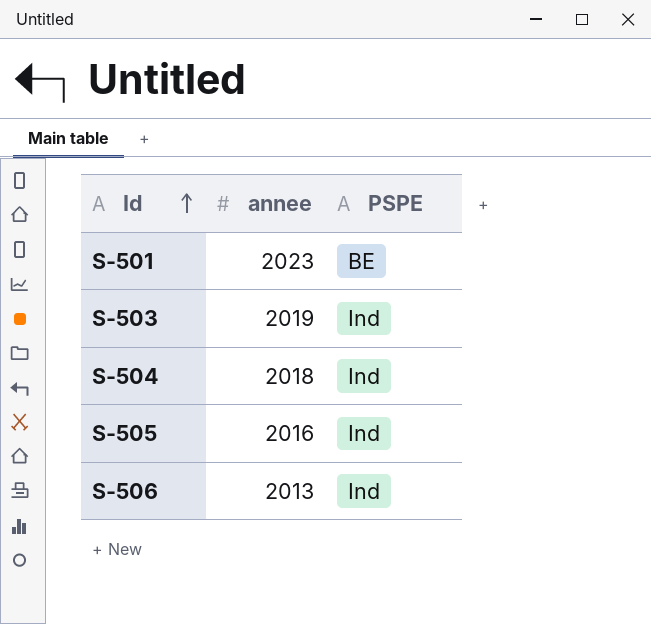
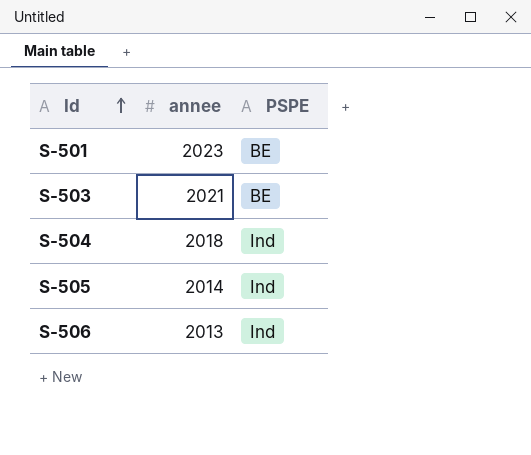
S-503 | annee: 2019 -> 2021
S-503 | PSPE: Ind -> BE
S-505 | annee: 2016 -> 2014

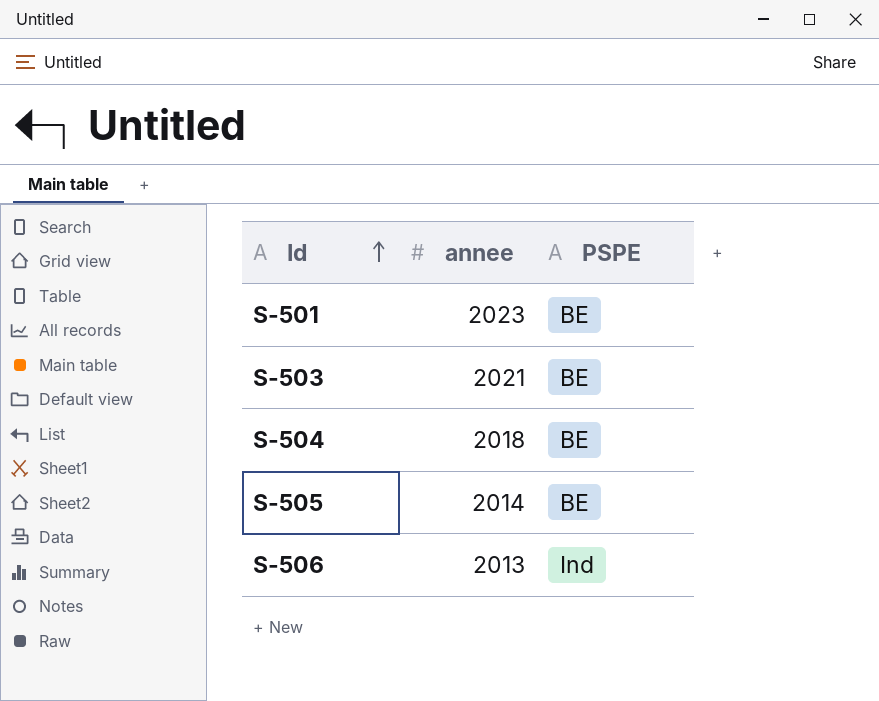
S-504 | PSPE: Ind -> BE
S-505 | PSPE: Ind -> BE

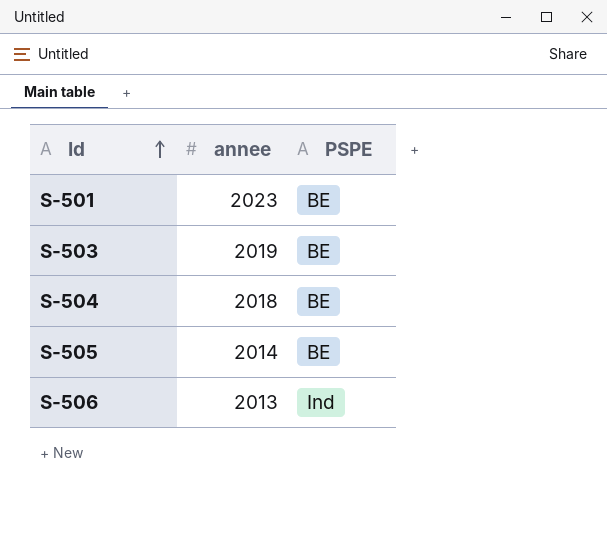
S-503 | annee: 2021 -> 2019

